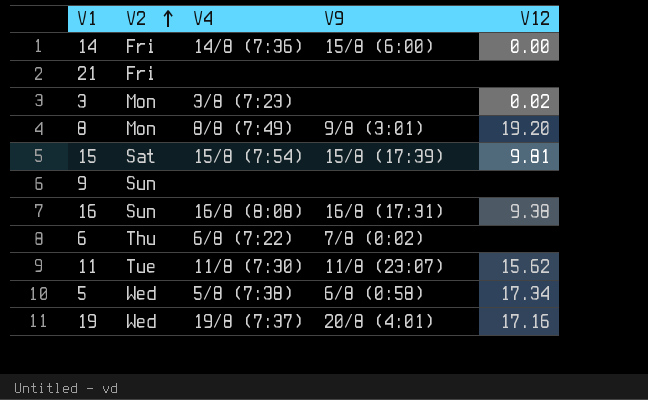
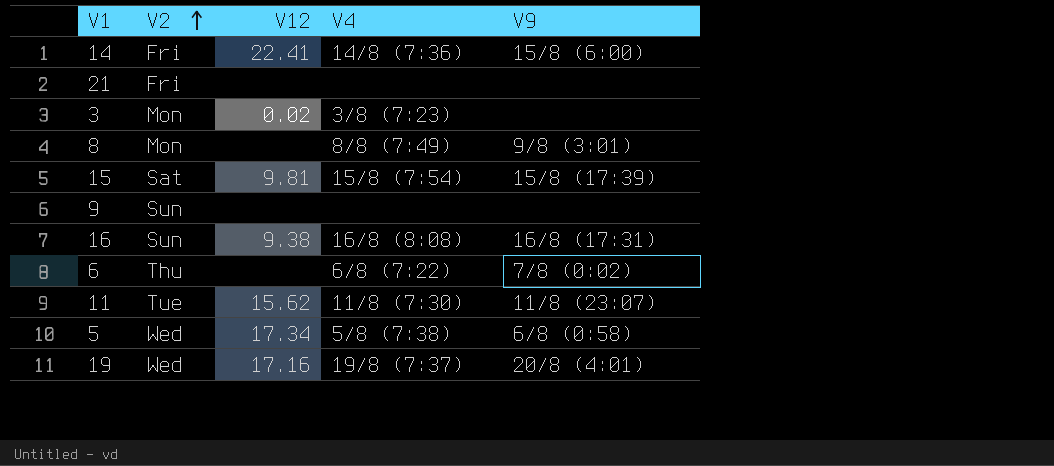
column V12 | position: 5 -> 3
14 | V12: 0.00 -> 22.41
8 | V12: 19.20 -> none

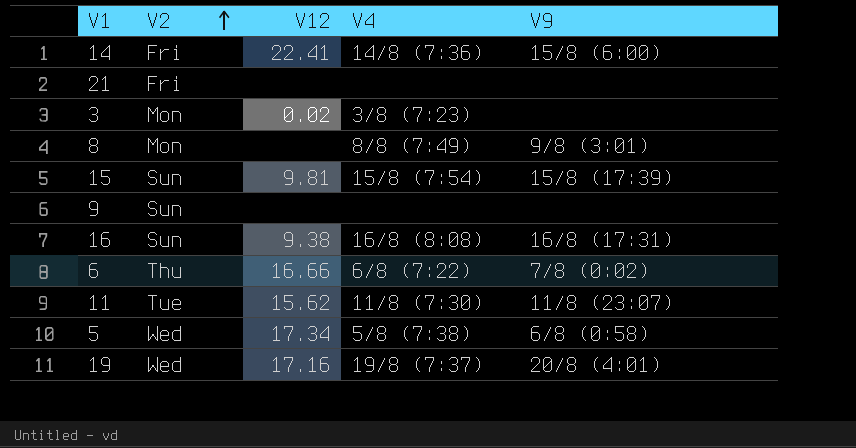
15 | V2: Sat -> Sun
6 | V12: none -> 16.66

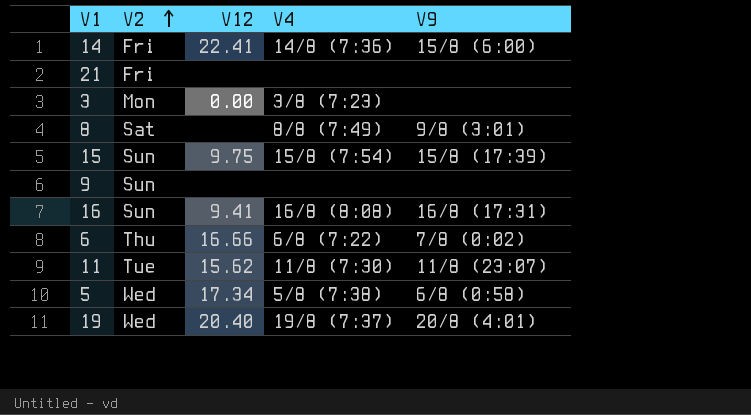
3 | V12: 0.02 -> 0.00
8 | V2: Mon -> Sat
15 | V12: 9.81 -> 9.75
16 | V12: 9.38 -> 9.41
19 | V12: 17.16 -> 20.40

